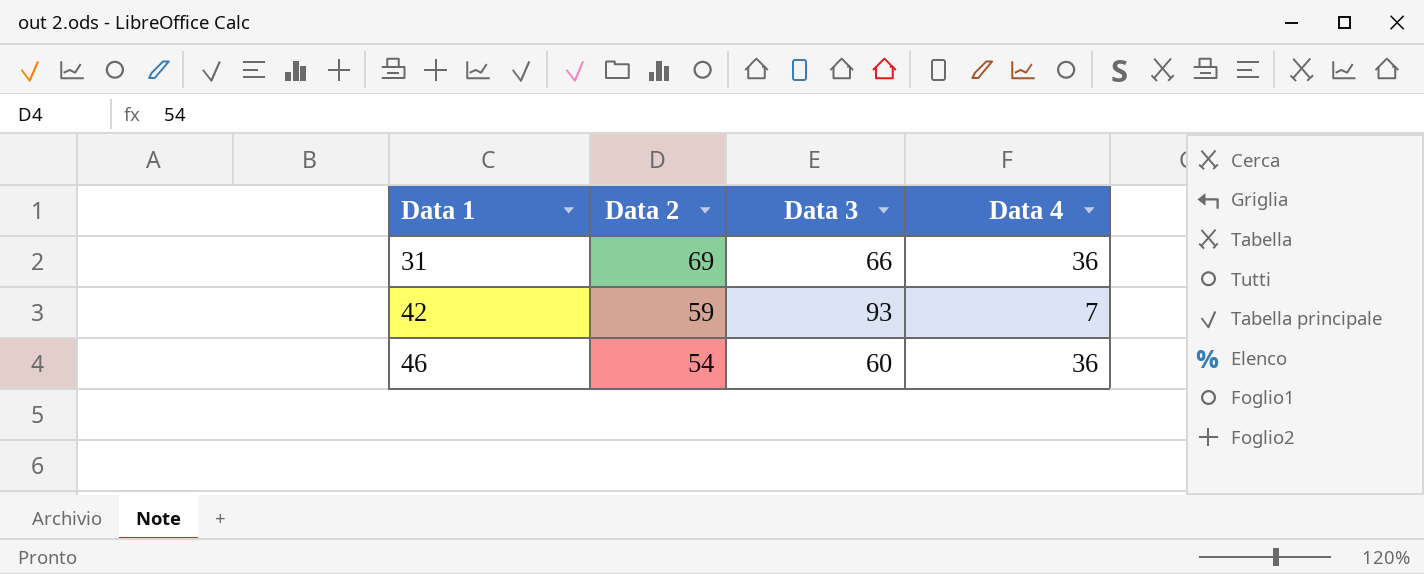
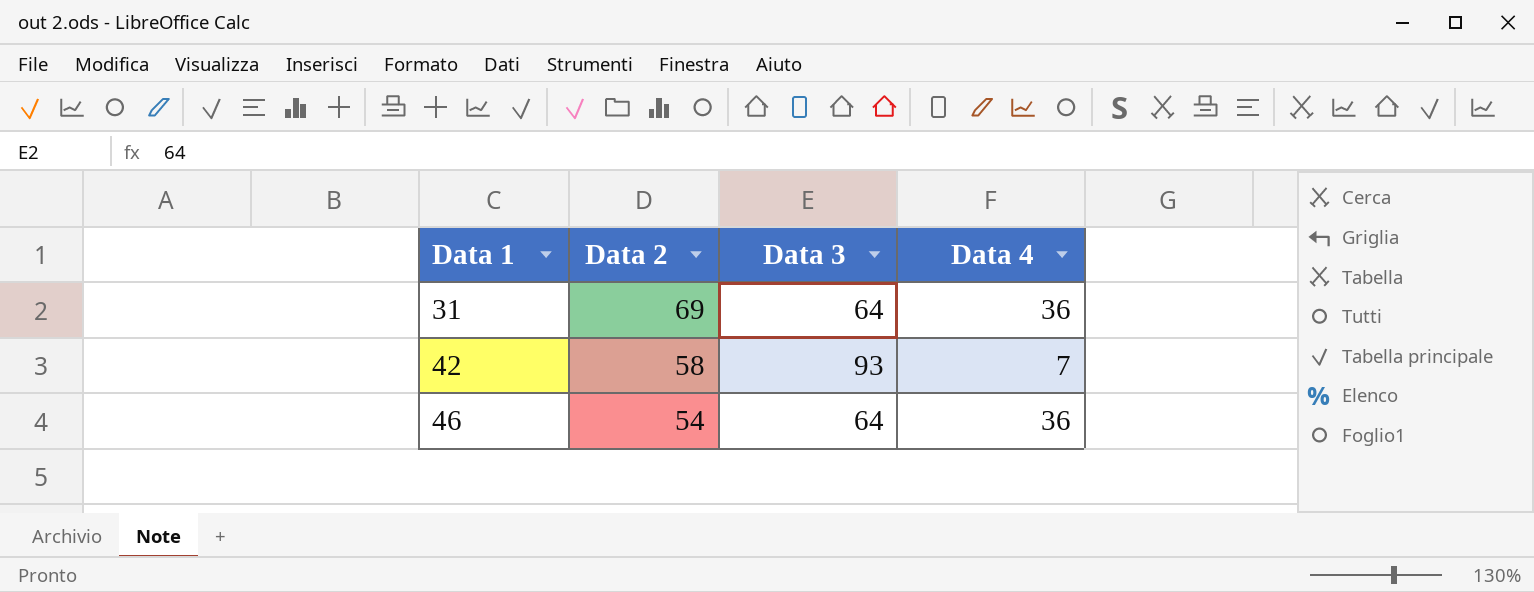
31 | Data 3: 66 -> 64
42 | Data 2: 59 -> 58
46 | Data 3: 60 -> 64

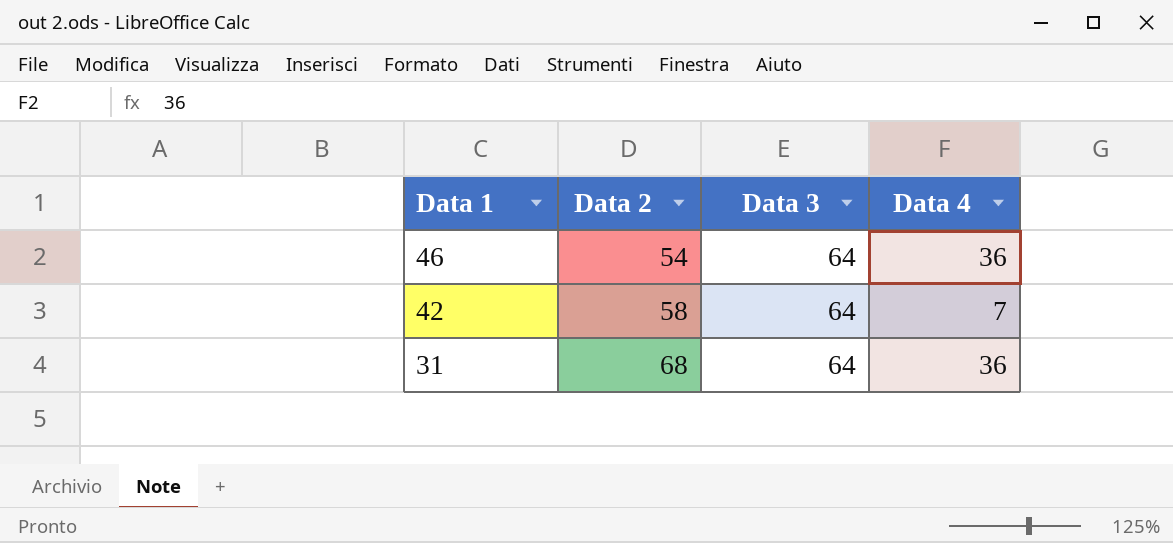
row order: Data 1 ascending -> Data 1 descending
42 | Data 3: 93 -> 64
31 | Data 2: 69 -> 68

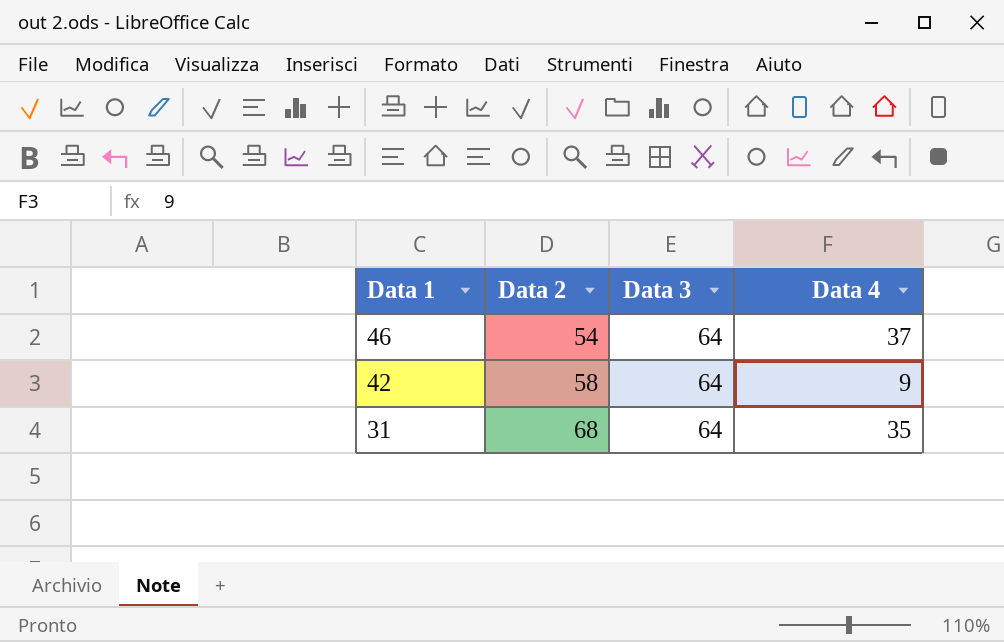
46 | Data 4: 36 -> 37
42 | Data 4: 7 -> 9
31 | Data 4: 36 -> 35

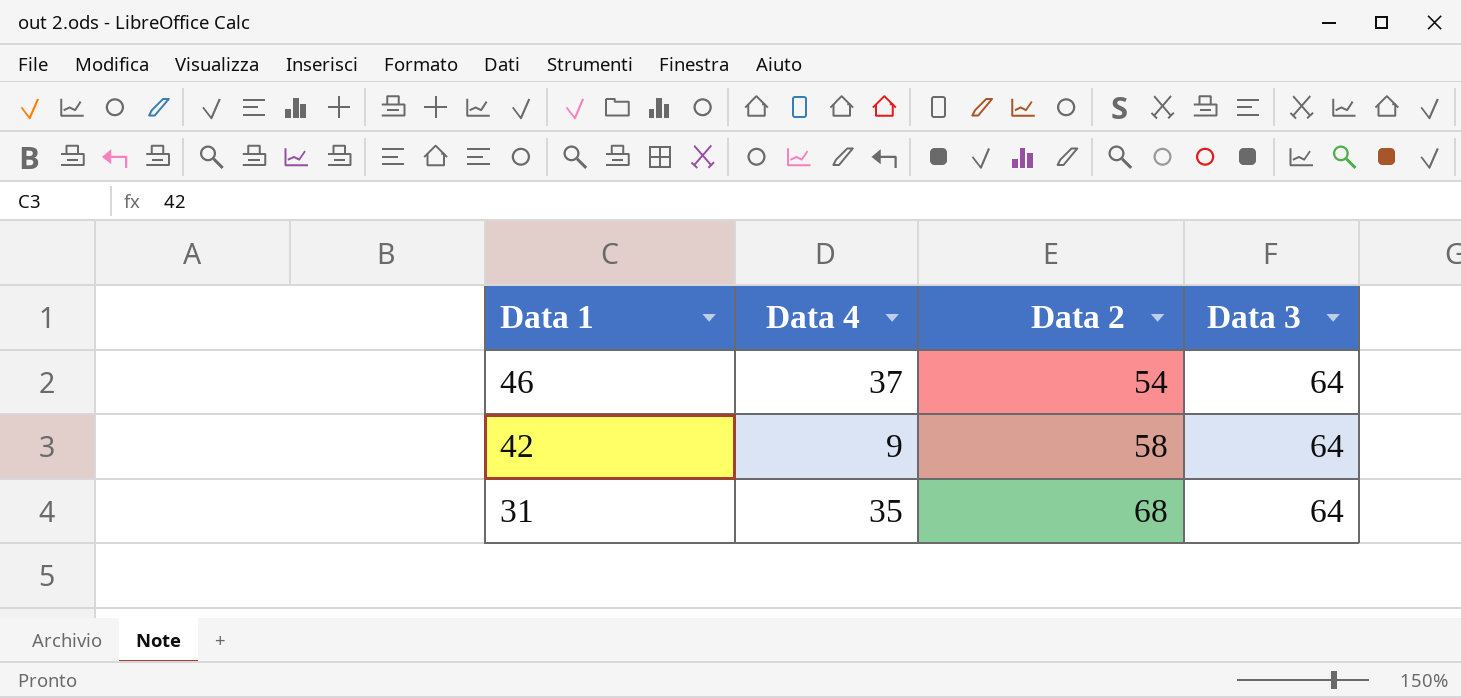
column Data 4 | position: 4 -> 2

